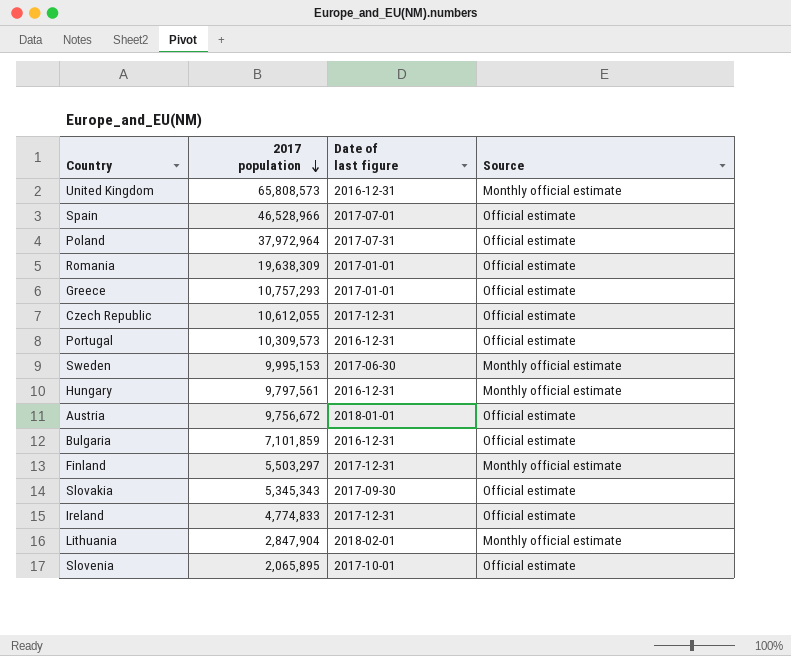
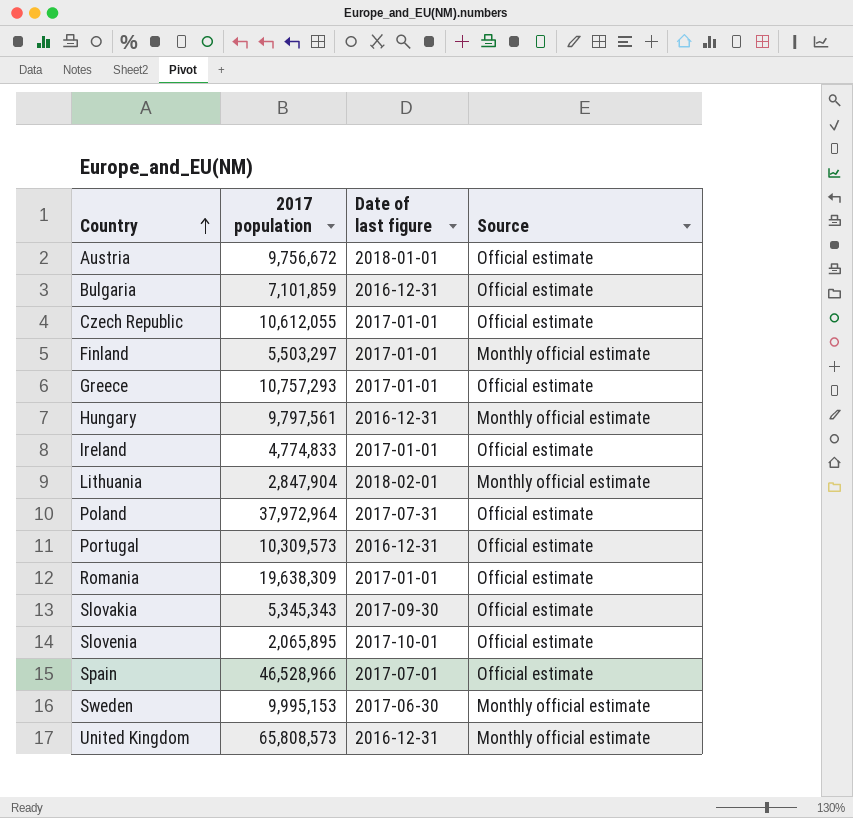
row order: 2017 population descending -> Country ascending
Czech Republic | Date of last figure: 2017-12-31 -> 2017-01-01
Finland | Date of last figure: 2017-12-31 -> 2017-01-01
Ireland | Date of last figure: 2017-12-31 -> 2017-01-01

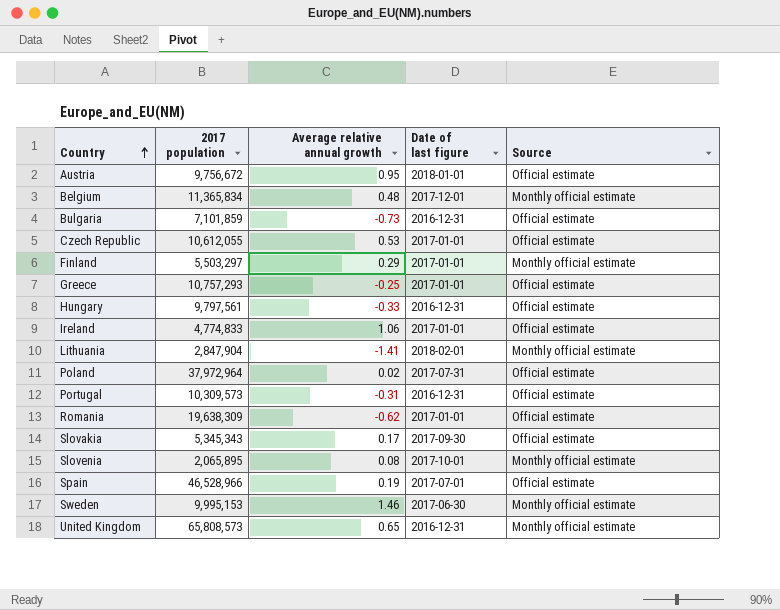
column Average relative annual growth | position: none -> 3
row Belgium: none -> 11,365,834 | 0.48 | 2017-12-01 | Monthly official estimate
Hungary | Source: Monthly official estimate -> Official estimate
Slovenia | Source: Official estimate -> Monthly official estimate

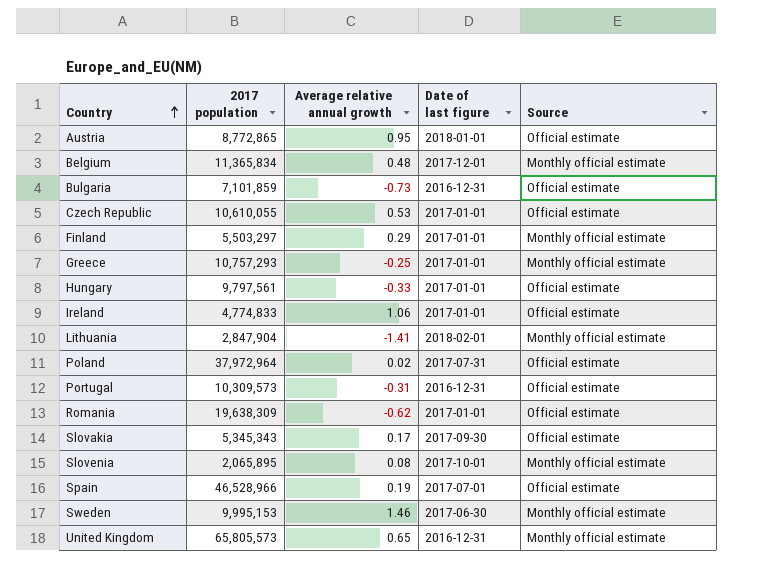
Austria | 2017 population: 9,756,672 -> 8,772,865
Czech Republic | 2017 population: 10,612,055 -> 10,610,055
Greece | Source: Official estimate -> Monthly official estimate
Hungary | Date of last figure: 2016-12-31 -> 2017-01-01
United Kingdom | 2017 population: 65,808,573 -> 65,805,573

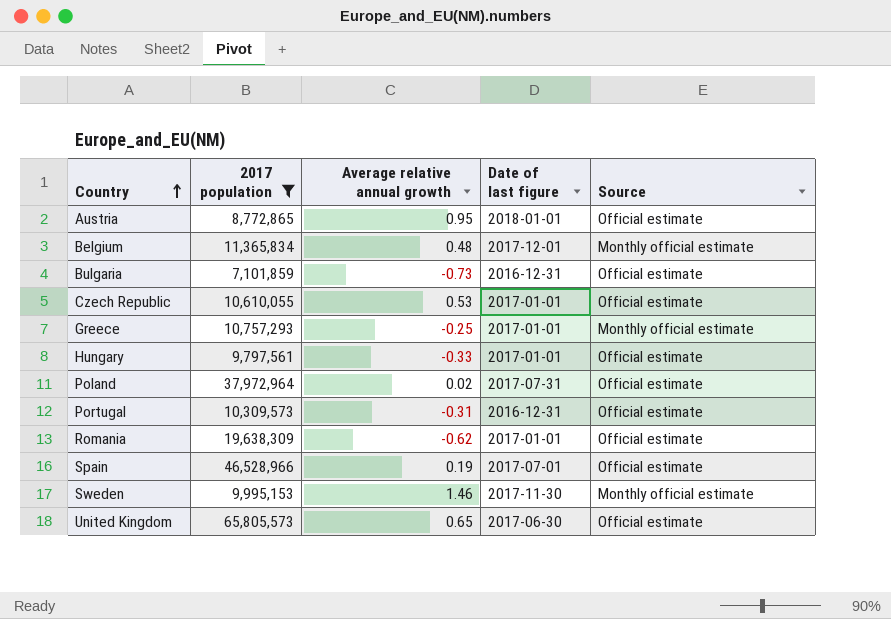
filter: none -> 2017 population >= 7,101,859
Sweden | Date of last figure: 2017-06-30 -> 2017-11-30
United Kingdom | Date of last figure: 2016-12-31 -> 2017-06-30
United Kingdom | Source: Monthly official estimate -> Official estimate

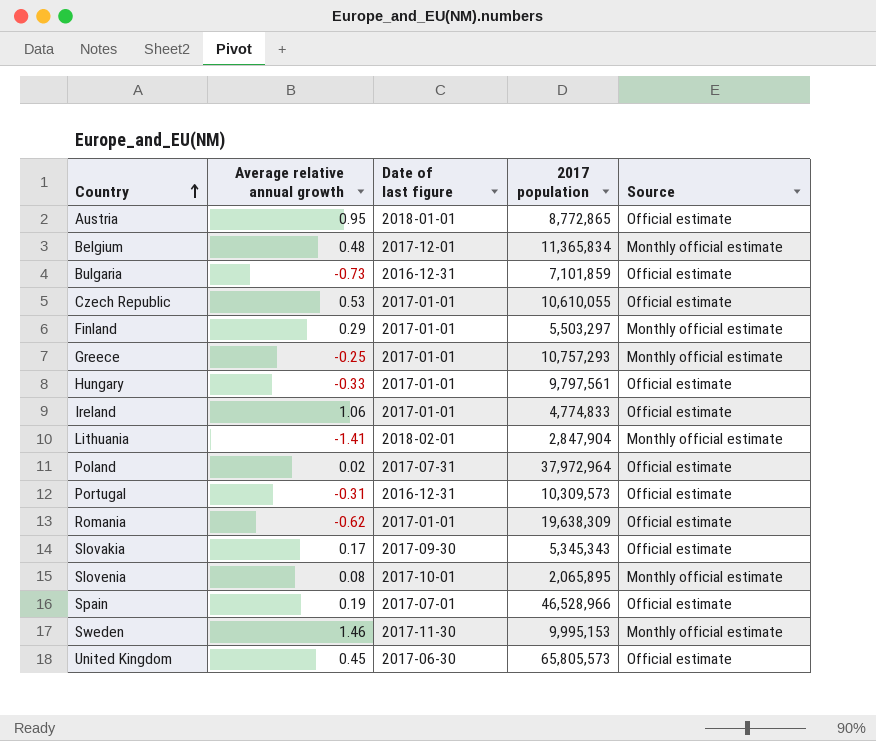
filter: 2017 population >= 7,101,859 -> none
column 2017 population | position: 2 -> 4
United Kingdom | Average relative annual growth: 0.65 -> 0.45

